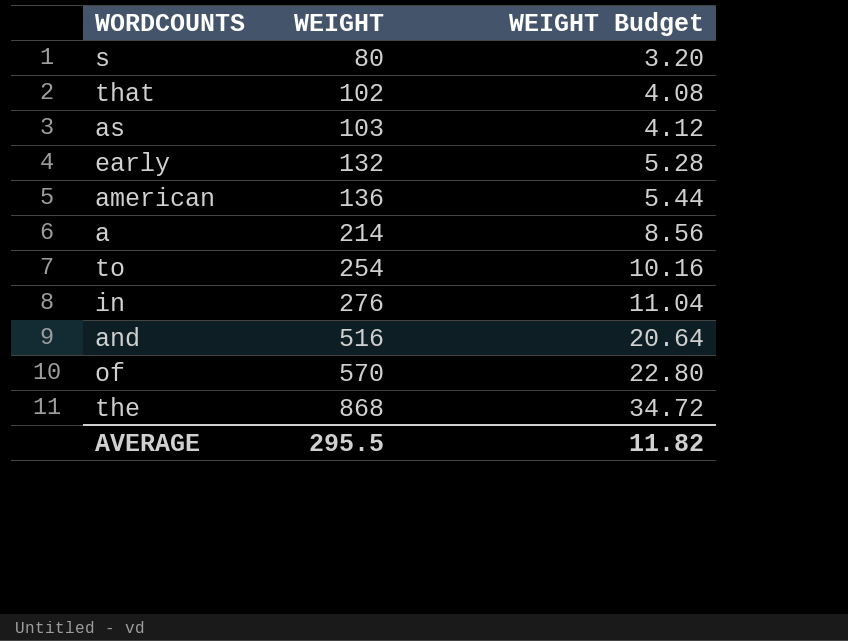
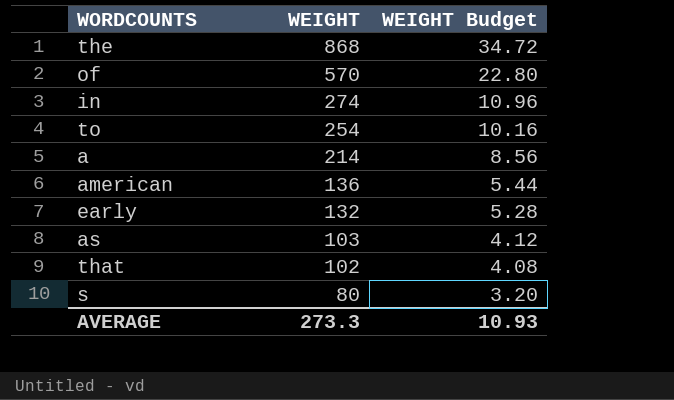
row order: WEIGHT ascending -> WEIGHT descending
row and: 516 | 20.64 -> none
in | WEIGHT: 276 -> 274
in | WEIGHT Budget: 11.04 -> 10.96
AVERAGE | WEIGHT: 295.5 -> 273.3
AVERAGE | WEIGHT Budget: 11.82 -> 10.93

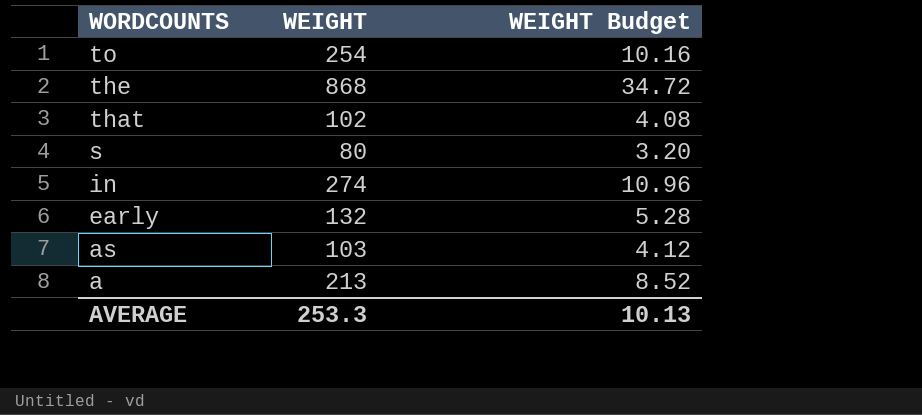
row order: WEIGHT descending -> WORDCOUNTS descending
row of: 570 | 22.80 -> none
row american: 136 | 5.44 -> none
a | WEIGHT: 214 -> 213
a | WEIGHT Budget: 8.56 -> 8.52
AVERAGE | WEIGHT: 273.3 -> 253.3
AVERAGE | WEIGHT Budget: 10.93 -> 10.13

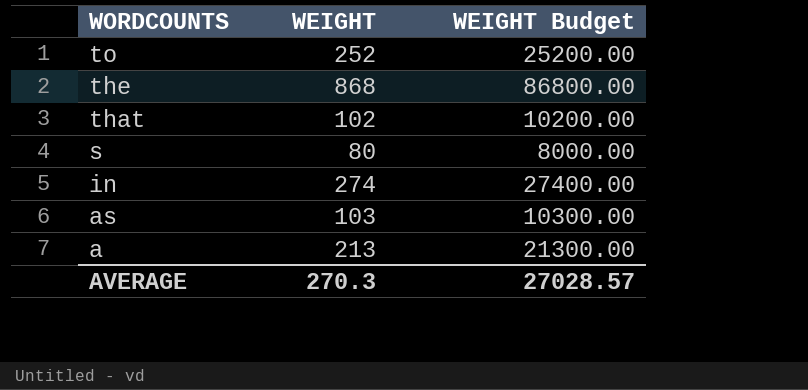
column WEIGHT Budget | formula: [WEIGHT] * 0.04 -> [WEIGHT] * 100
row early: 132 | 5.28 -> none
to | WEIGHT: 254 -> 252
AVERAGE | WEIGHT: 253.3 -> 270.3
AVERAGE | WEIGHT Budget: 10.13 -> 27028.57

